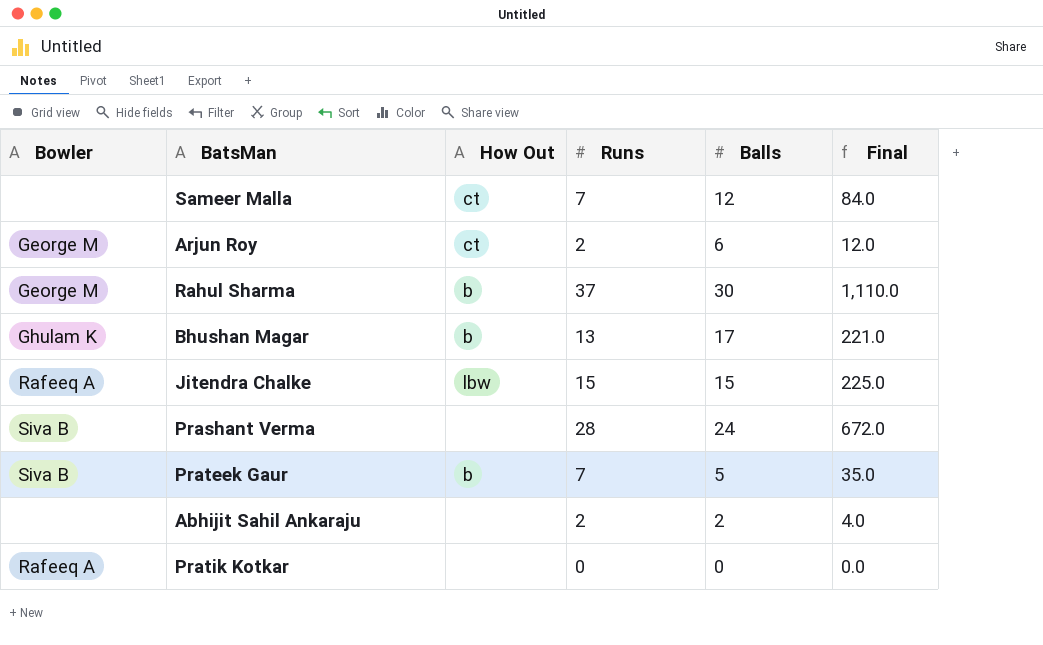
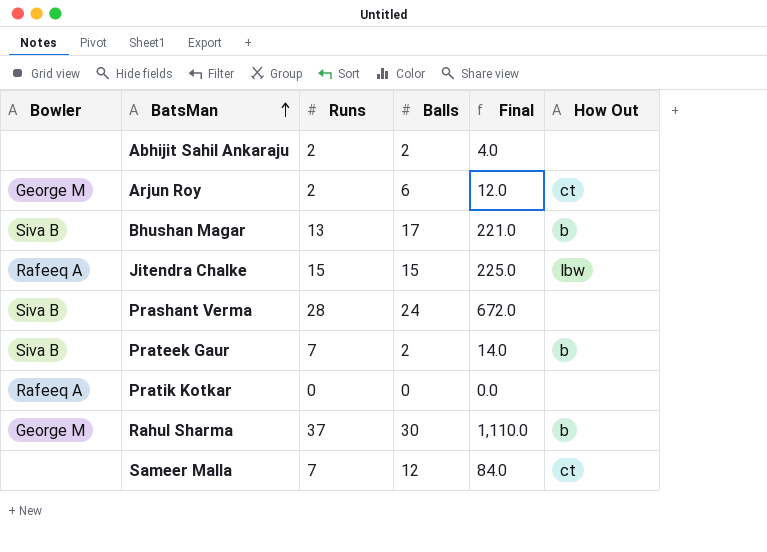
row order: none -> BatsMan ascending
column How Out | position: 3 -> 6
Bhushan Magar | Bowler: Ghulam K -> Siva B
Prateek Gaur | Balls: 5 -> 2
Prateek Gaur | Final: 35.0 -> 14.0

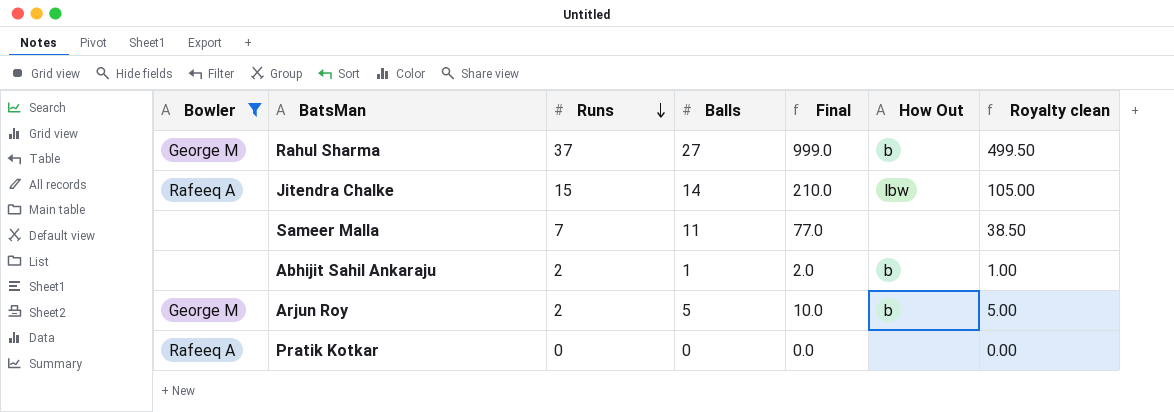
filter: none -> Bowler != Siva B
row order: BatsMan ascending -> Runs descending
column Royalty clean | formula: none -> [Final] * 0.5
Rahul Sharma | Balls: 30 -> 27
Rahul Sharma | Final: 1,110.0 -> 999.0
Jitendra Chalke | Balls: 15 -> 14
Jitendra Chalke | Final: 225.0 -> 210.0
Sameer Malla | Balls: 12 -> 11
Sameer Malla | Final: 84.0 -> 77.0
Sameer Malla | How Out: ct -> none
Abhijit Sahil Ankaraju | Balls: 2 -> 1
Abhijit Sahil Ankaraju | Final: 4.0 -> 2.0
Abhijit Sahil Ankaraju | How Out: none -> b
Arjun Roy | Balls: 6 -> 5
Arjun Roy | Final: 12.0 -> 10.0
Arjun Roy | How Out: ct -> b

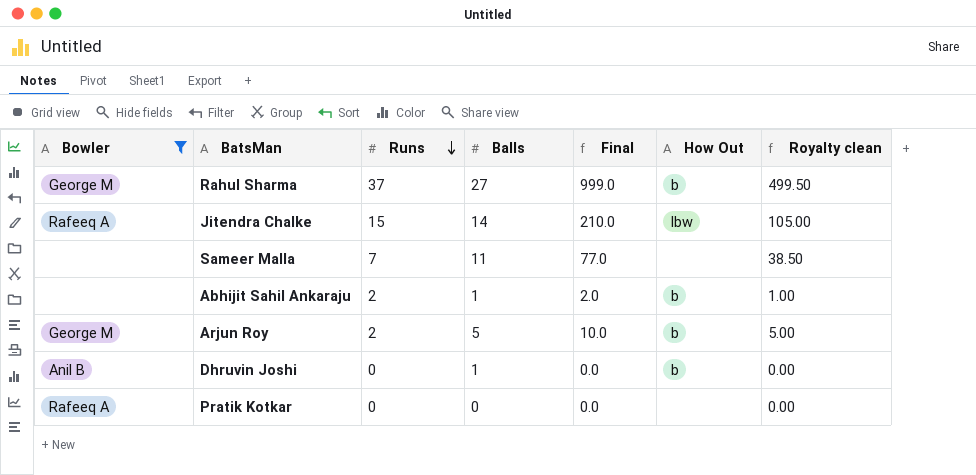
row Dhruvin Joshi: none -> Anil B | 0 | 1 | 0.0 | b | 0.00

